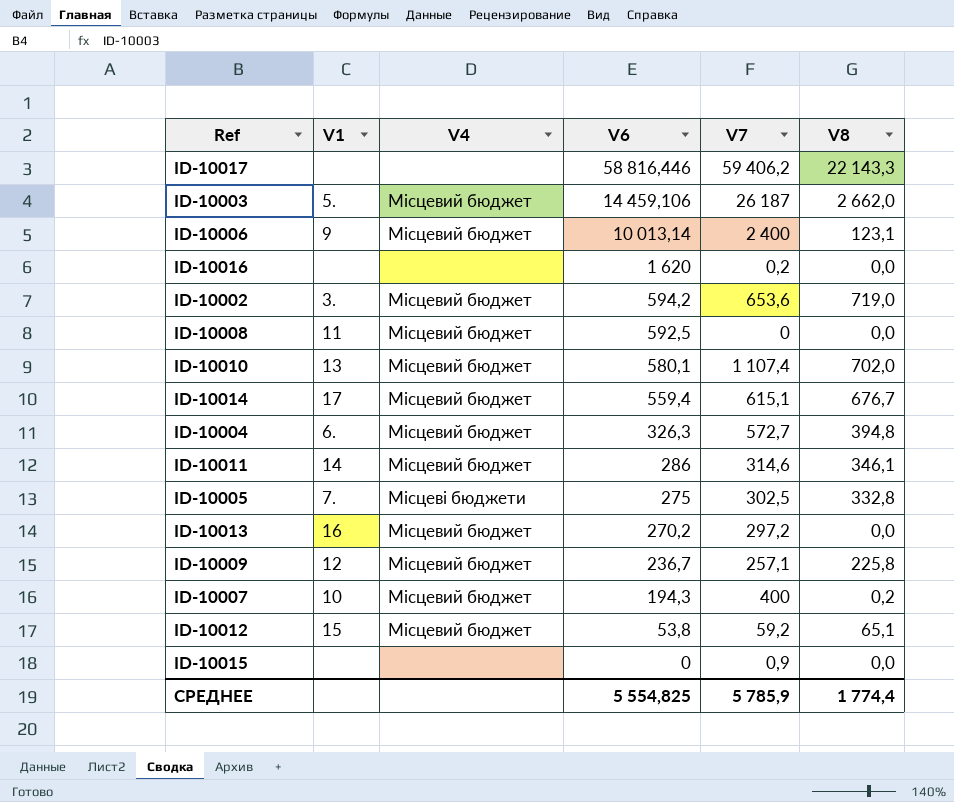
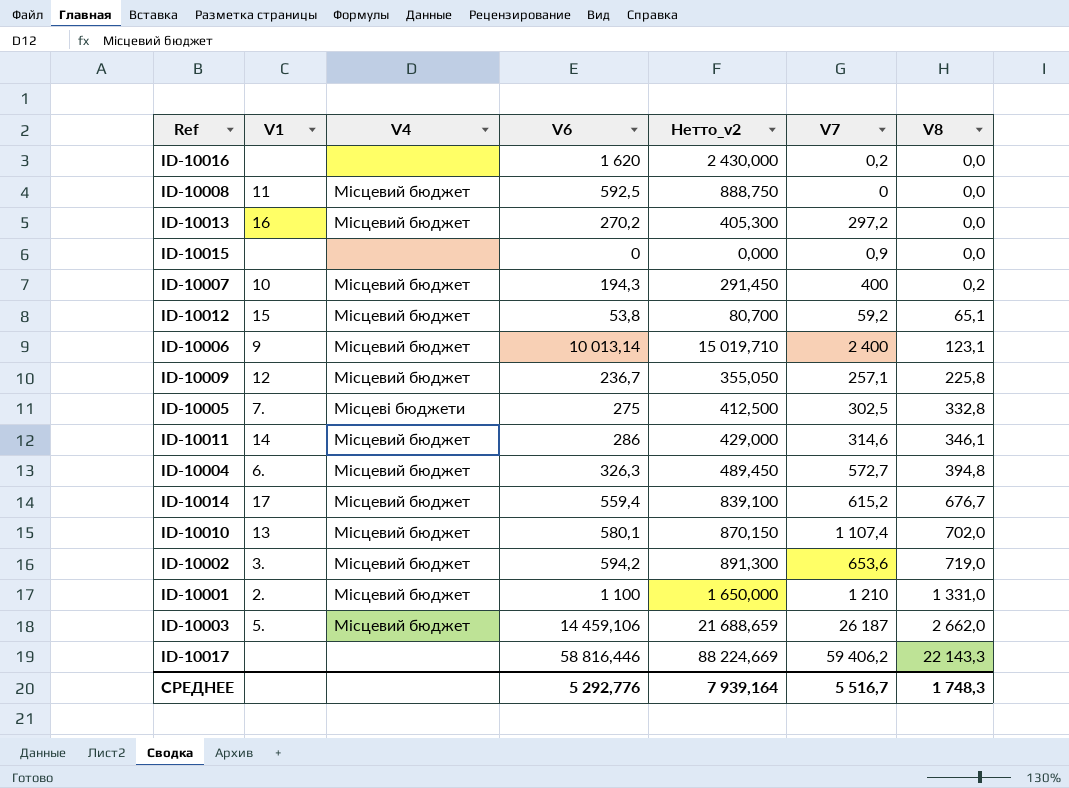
row order: V6 descending -> V8 ascending
column Нетто_v2 | formula: none -> [V6] * 1,5
ID-10014 | V7: 615,1 -> 615,2
row ID-10001: none -> 2. | Місцевий бюджет | 1 100 | 1 650,000 | 1 210 | 1 331,0
СРЕДНЕЕ | V6: 5 554,825 -> 5 292,776
СРЕДНЕЕ | V7: 5 785,9 -> 5 516,7
СРЕДНЕЕ | V8: 1 774,4 -> 1 748,3

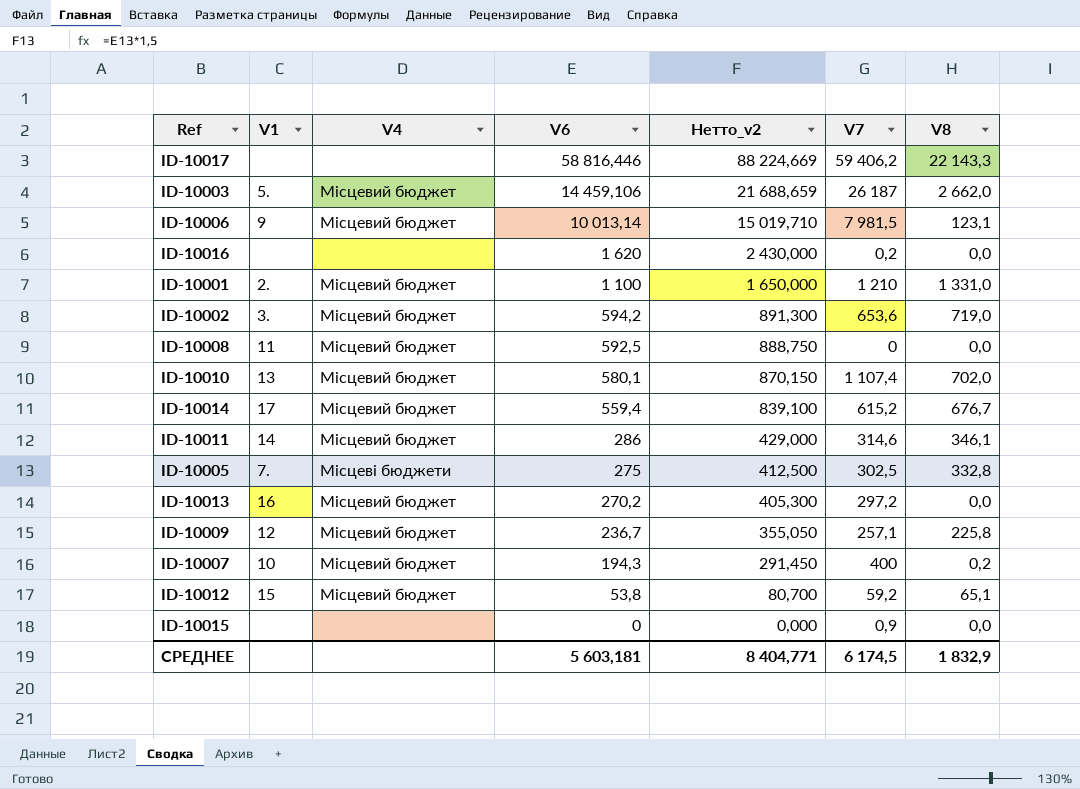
row order: V8 ascending -> V6 descending
row ID-10004: 6. | Місцевий бюджет | 326,3 | 489,450 | 572,7 | 394,8 -> none
ID-10006 | V7: 2 400 -> 7 981,5
СРЕДНЕЕ | V6: 5 292,776 -> 5 603,181
СРЕДНЕЕ | Нетто_v2: 7 939,164 -> 8 404,771
СРЕДНЕЕ | V7: 5 516,7 -> 6 174,5
СРЕДНЕЕ | V8: 1 748,3 -> 1 832,9

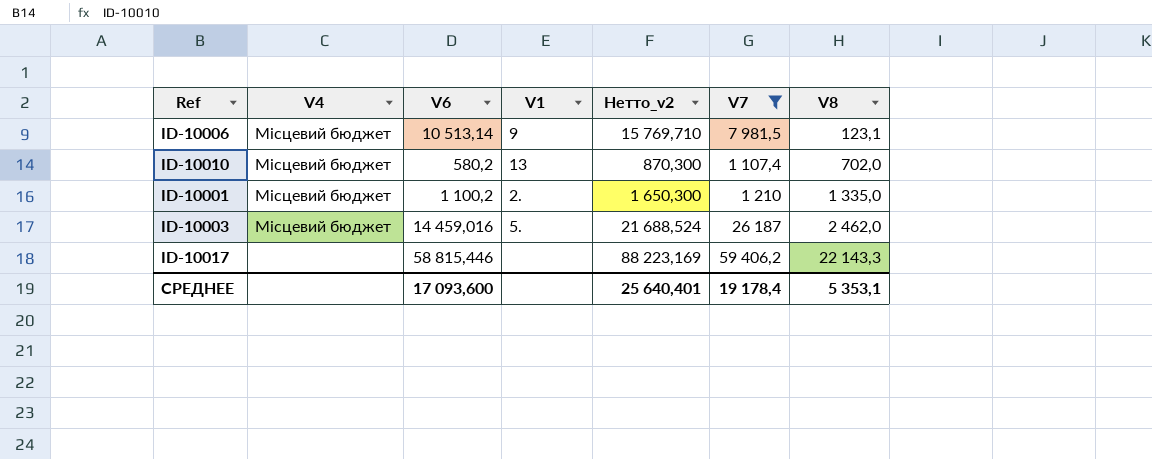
filter: none -> V7 >= 1 107,4
row order: V6 descending -> V8 ascending
column V1 | position: 2 -> 4
ID-10006 | V6: 10 013,14 -> 10 513,14
ID-10006 | Нетто_v2: 15 019,710 -> 15 769,710
ID-10010 | V6: 580,1 -> 580,2
ID-10010 | Нетто_v2: 870,150 -> 870,300
ID-10001 | V6: 1 100 -> 1 100,2
ID-10001 | Нетто_v2: 1 650,000 -> 1 650,300
ID-10001 | V8: 1 331,0 -> 1 335,0
ID-10003 | V6: 14 459,106 -> 14 459,016
ID-10003 | Нетто_v2: 21 688,659 -> 21 688,524
ID-10003 | V8: 2 662,0 -> 2 462,0
ID-10017 | V6: 58 816,446 -> 58 815,446
ID-10017 | Нетто_v2: 88 224,669 -> 88 223,169
СРЕДНЕЕ | V6: 5 603,181 -> 17 093,600
СРЕДНЕЕ | Нетто_v2: 8 404,771 -> 25 640,401
СРЕДНЕЕ | V7: 6 174,5 -> 19 178,4
СРЕДНЕЕ | V8: 1 832,9 -> 5 353,1

